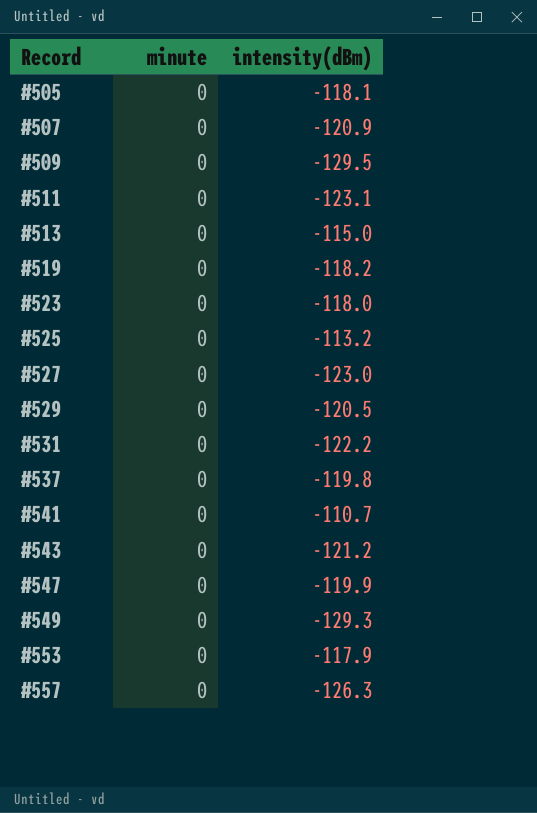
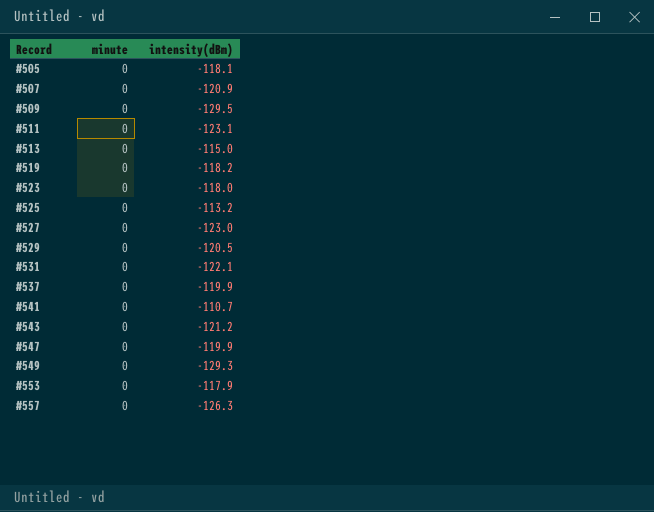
#531 | intensity(dBm): -122.2 -> -122.1
#537 | intensity(dBm): -119.8 -> -119.9

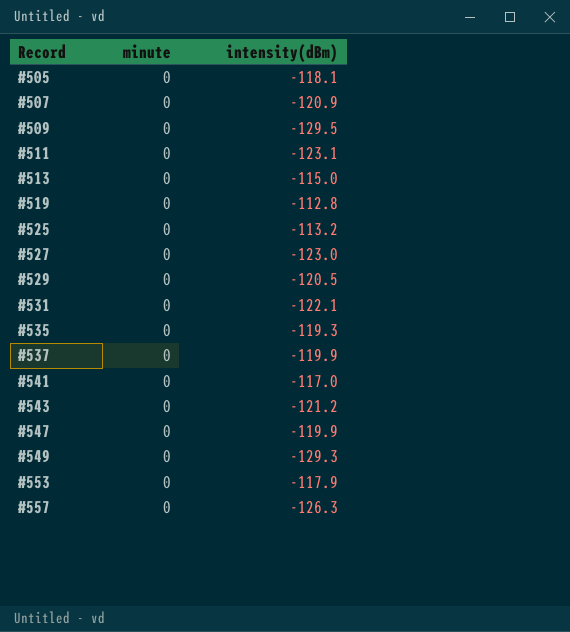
row #523: 0 | -118.0 -> none
#519 | intensity(dBm): -118.2 -> -112.8
row #535: none -> 0 | -119.3
#541 | intensity(dBm): -110.7 -> -117.0

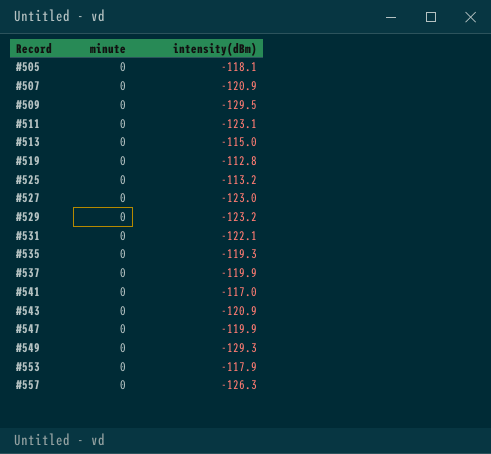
#529 | intensity(dBm): -120.5 -> -123.2
#543 | intensity(dBm): -121.2 -> -120.9

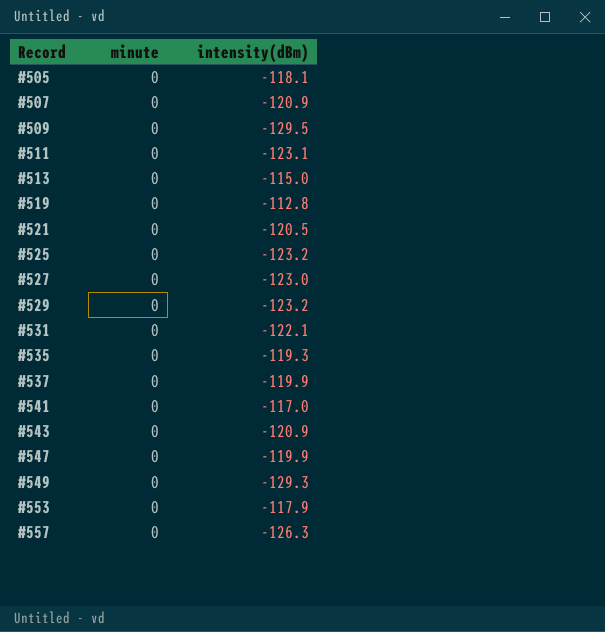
row #521: none -> 0 | -120.5
#525 | intensity(dBm): -113.2 -> -123.2

